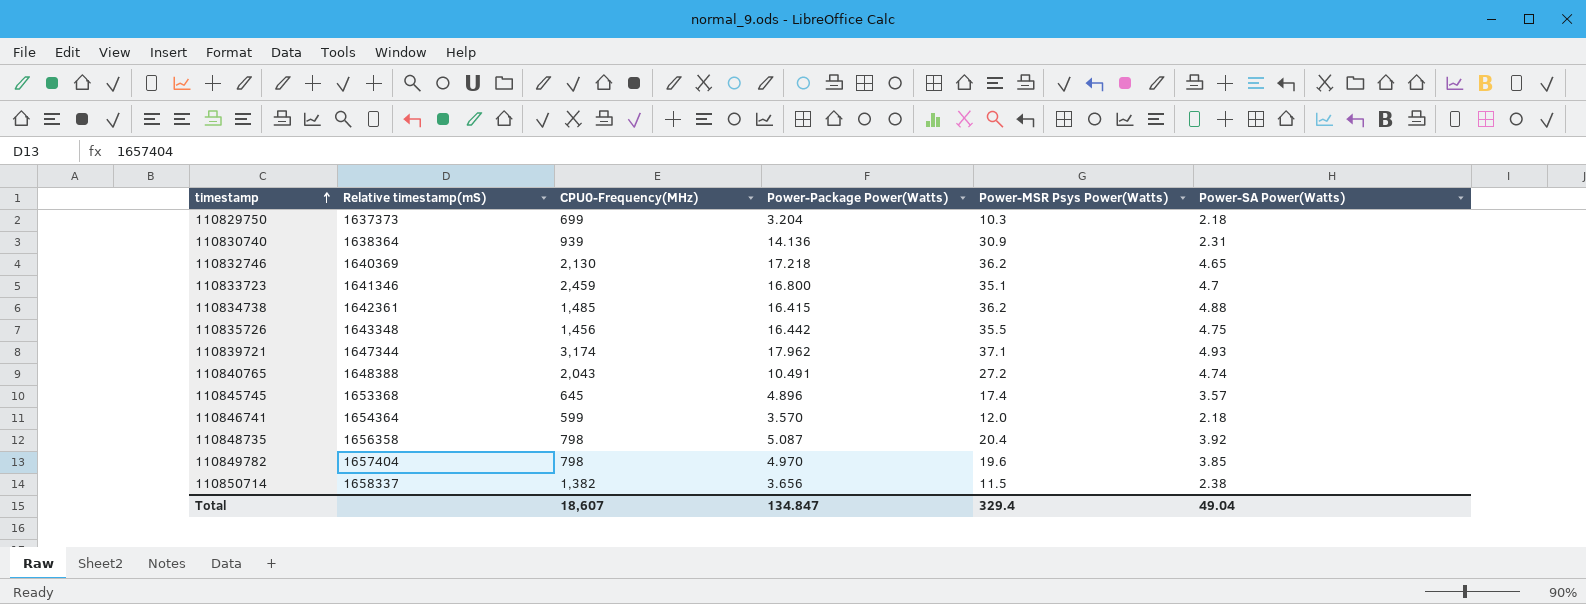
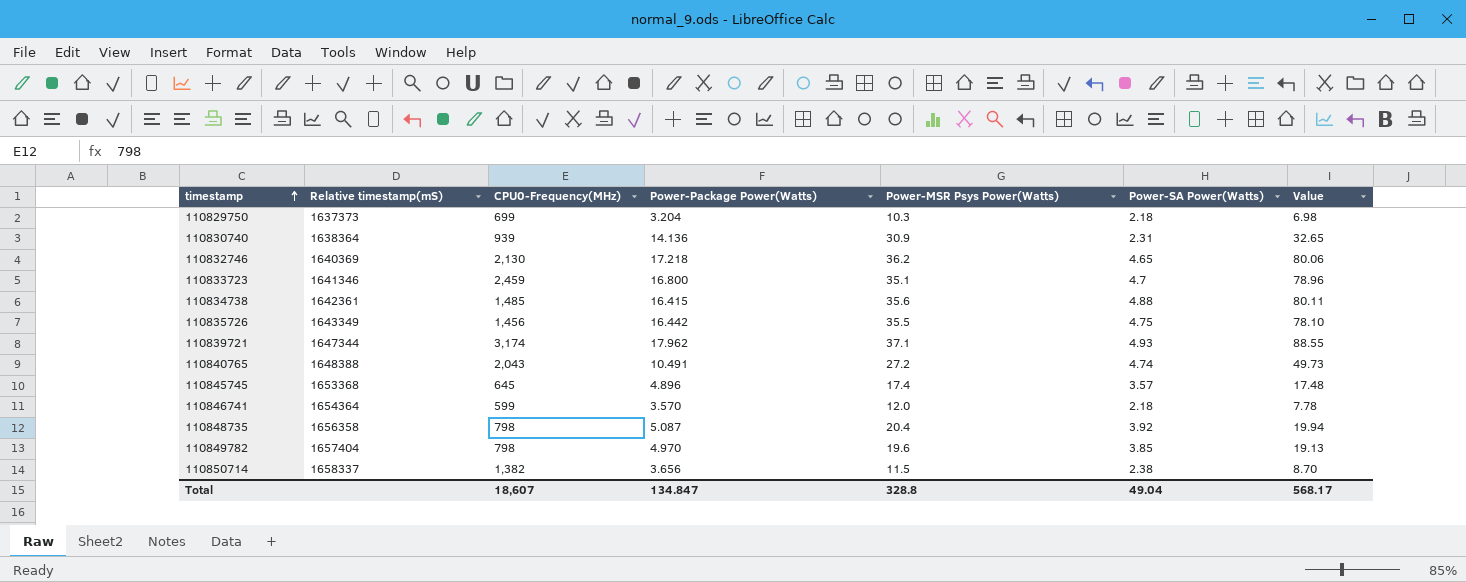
column Value | formula: none -> [Power-Package Power(Watts)] * [Power-SA Power(Watts)]
110834738 | Power-MSR Psys Power(Watts): 36.2 -> 35.6
110835726 | Relative timestamp(mS): 1643348 -> 1643349
Total | Power-MSR Psys Power(Watts): 329.4 -> 328.8

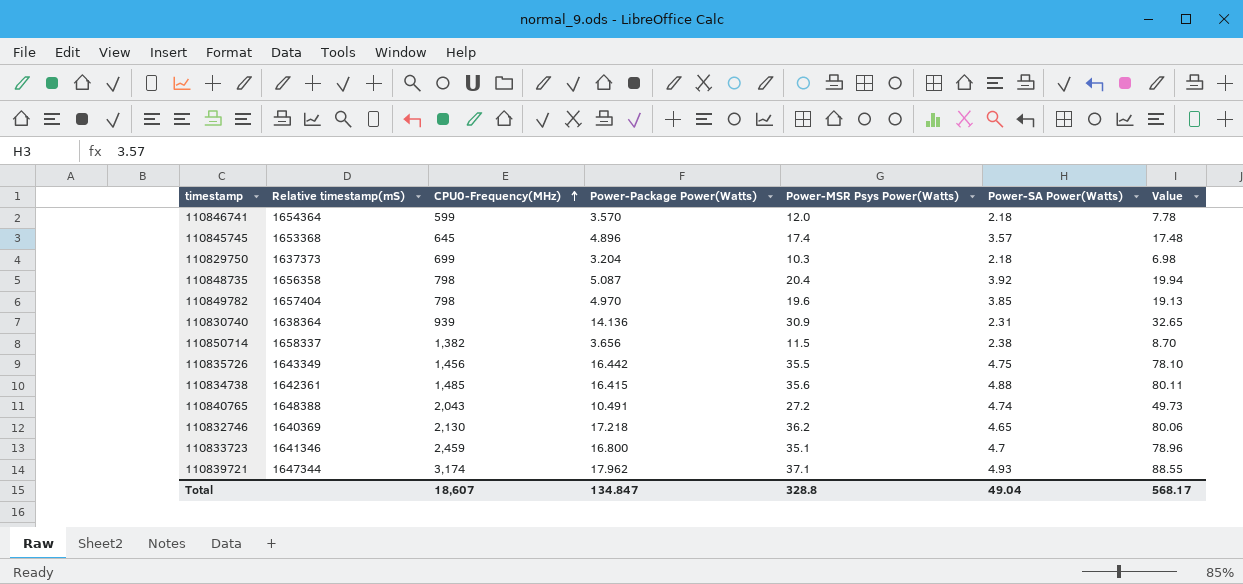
row order: timestamp ascending -> CPU0-Frequency(MHz) ascending

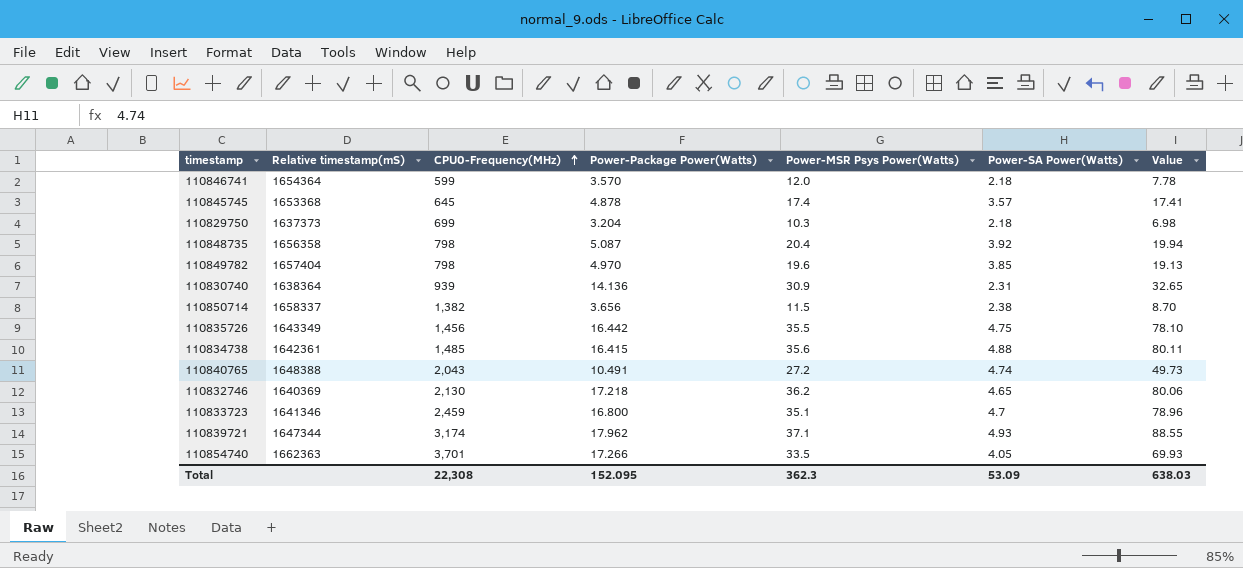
110845745 | Power-Package Power(Watts): 4.896 -> 4.878
110845745 | Value: 17.48 -> 17.41
row 110854740: none -> 1662363 | 3,701 | 17.266 | 33.5 | 4.05 | 69.93
Total | CPU0-Frequency(MHz): 18,607 -> 22,308
Total | Power-Package Power(Watts): 134.847 -> 152.095
Total | Power-MSR Psys Power(Watts): 328.8 -> 362.3
Total | Power-SA Power(Watts): 49.04 -> 53.09
Total | Value: 568.17 -> 638.03

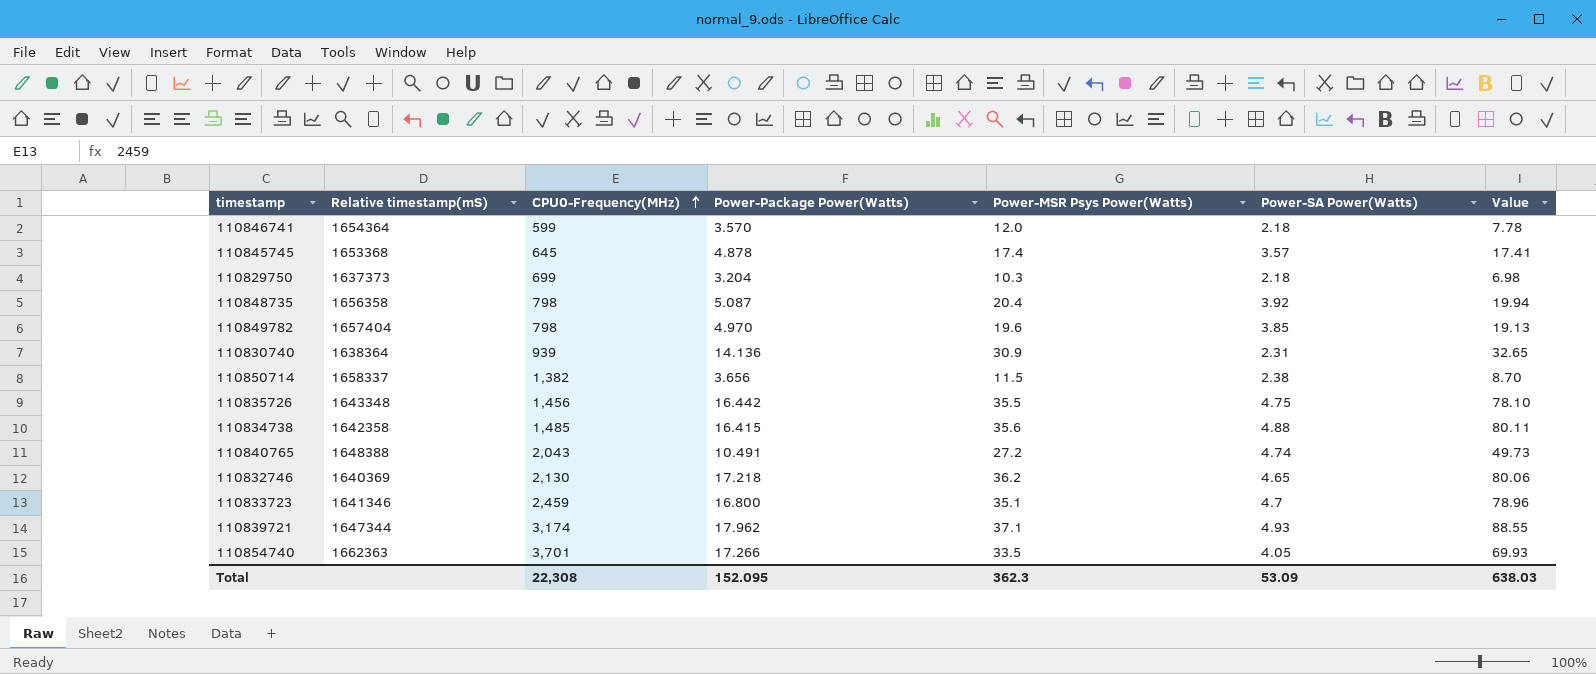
110835726 | Relative timestamp(mS): 1643349 -> 1643348
110834738 | Relative timestamp(mS): 1642361 -> 1642358

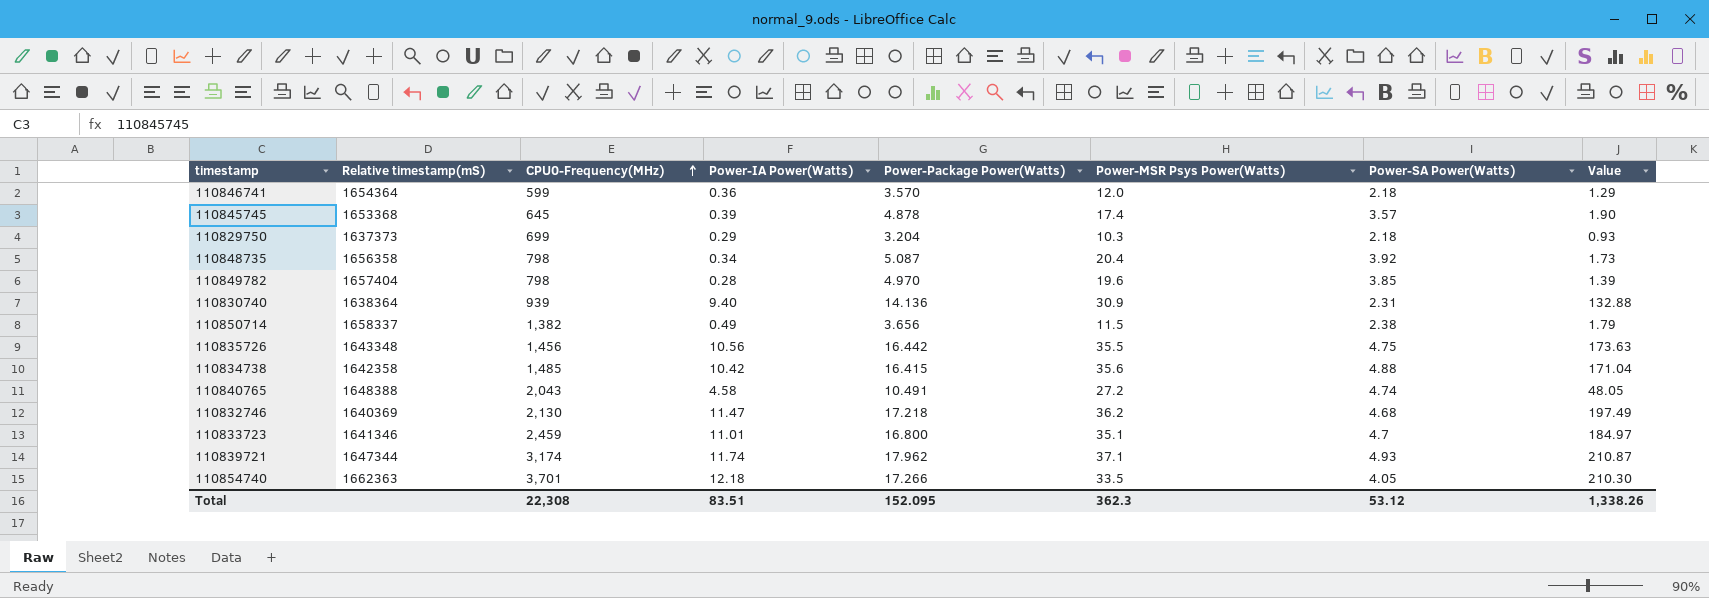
column Power-IA Power(Watts) | position: none -> 4
column Value | formula: [Power-Package Power(Watts)] * [Power-SA Power(Watts)] -> [Power-IA Power(Watts)] * [Power-Package Power(Watts)]
110832746 | Power-SA Power(Watts): 4.65 -> 4.68
Total | Power-SA Power(Watts): 53.09 -> 53.12
Total | Value: 638.03 -> 1,338.26

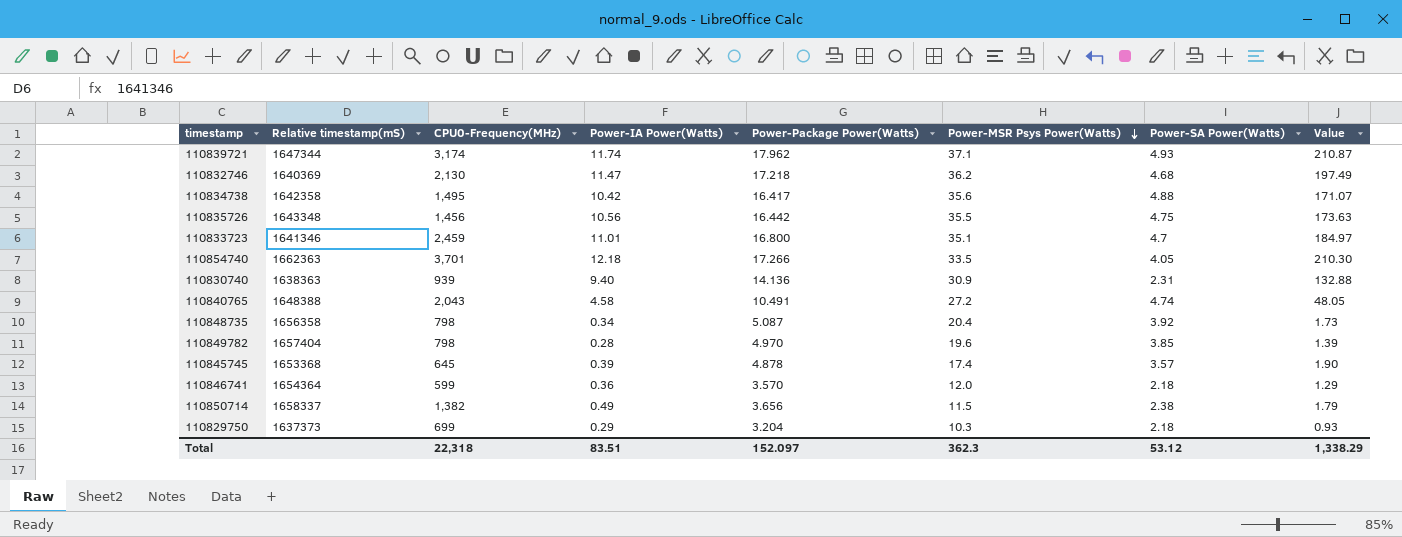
row order: CPU0-Frequency(MHz) ascending -> Power-MSR Psys Power(Watts) descending
110834738 | CPU0-Frequency(MHz): 1,485 -> 1,495
110834738 | Power-Package Power(Watts): 16.415 -> 16.417
110834738 | Value: 171.04 -> 171.07
110830740 | Relative timestamp(mS): 1638364 -> 1638363
Total | CPU0-Frequency(MHz): 22,308 -> 22,318
Total | Power-Package Power(Watts): 152.095 -> 152.097
Total | Value: 1,338.26 -> 1,338.29

